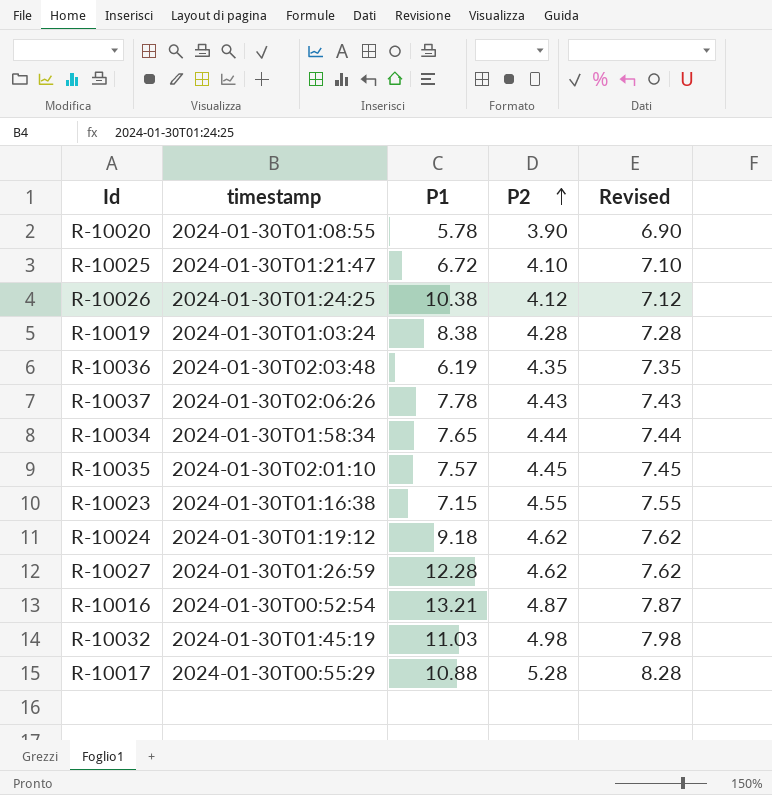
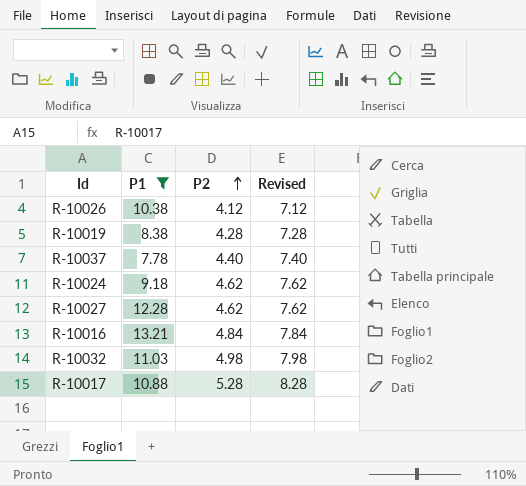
filter: none -> P1 >= 7.78
column timestamp | position: 2 -> none
R-10037 | P2: 4.43 -> 4.40
R-10037 | Revised: 7.43 -> 7.40
R-10016 | P2: 4.87 -> 4.84
R-10016 | Revised: 7.87 -> 7.84

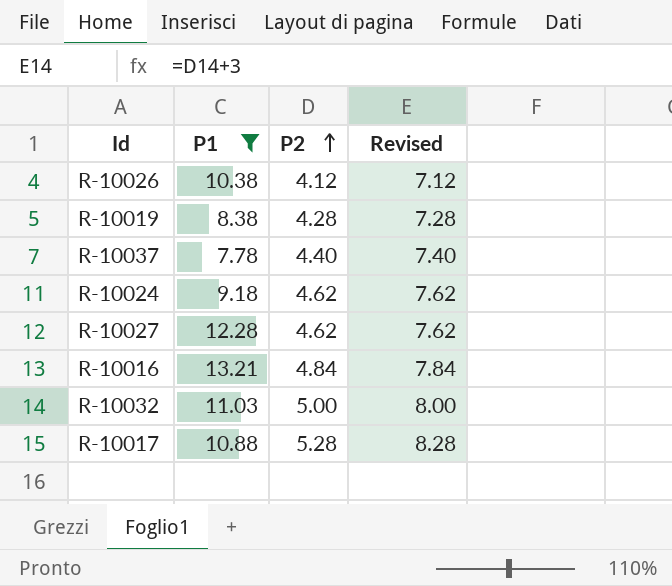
R-10032 | P2: 4.98 -> 5.00
R-10032 | Revised: 7.98 -> 8.00

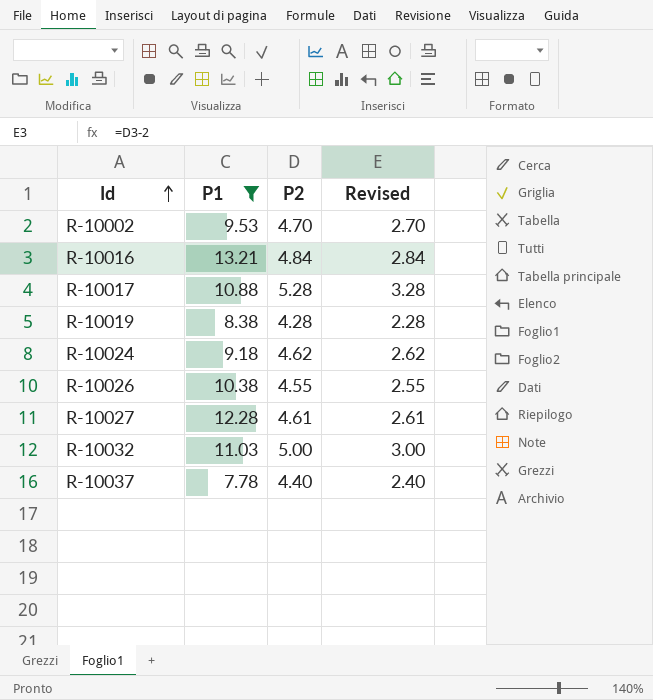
row order: P2 ascending -> Id ascending
column Revised | formula: [P2] + 3 -> [P2] - 2
row R-10002: none -> 9.53 | 4.70 | 2.70
R-10026 | P2: 4.12 -> 4.55
R-10027 | P2: 4.62 -> 4.61

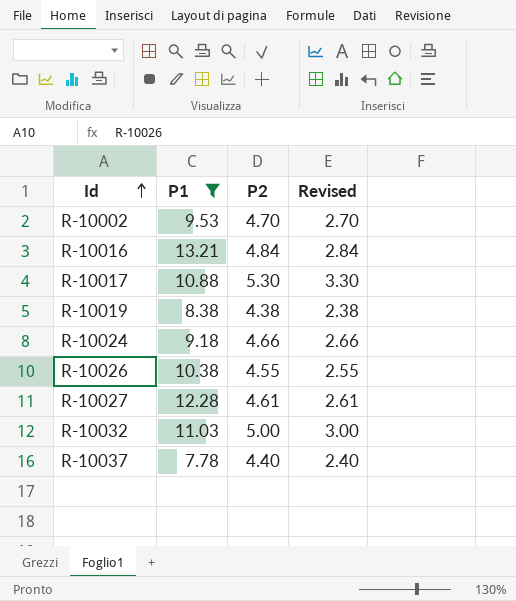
R-10017 | P2: 5.28 -> 5.30
R-10017 | Revised: 3.28 -> 3.30
R-10019 | P2: 4.28 -> 4.38
R-10019 | Revised: 2.28 -> 2.38
R-10024 | P2: 4.62 -> 4.66
R-10024 | Revised: 2.62 -> 2.66

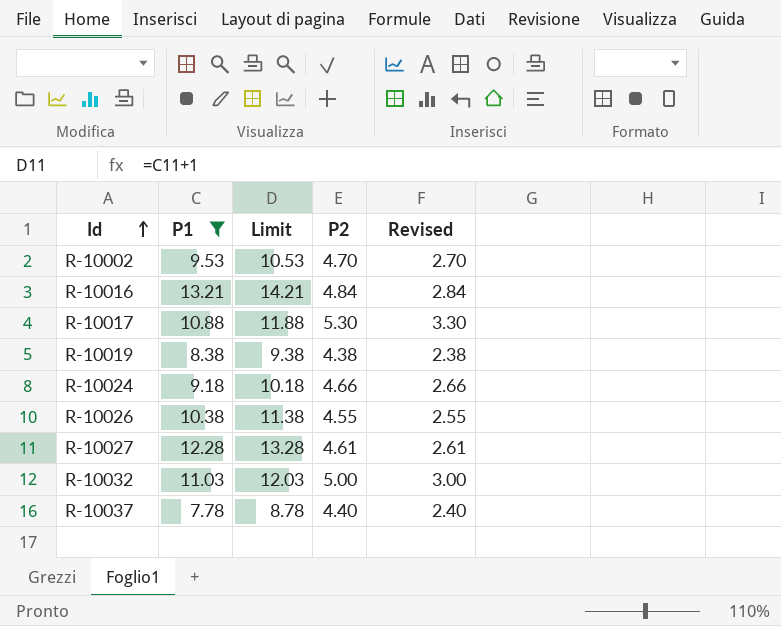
column Limit | formula: none -> [P1] + 1

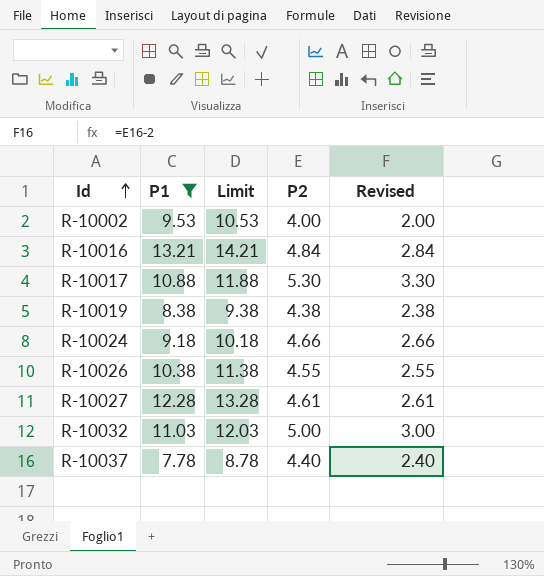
R-10002 | P2: 4.70 -> 4.00
R-10002 | Revised: 2.70 -> 2.00

